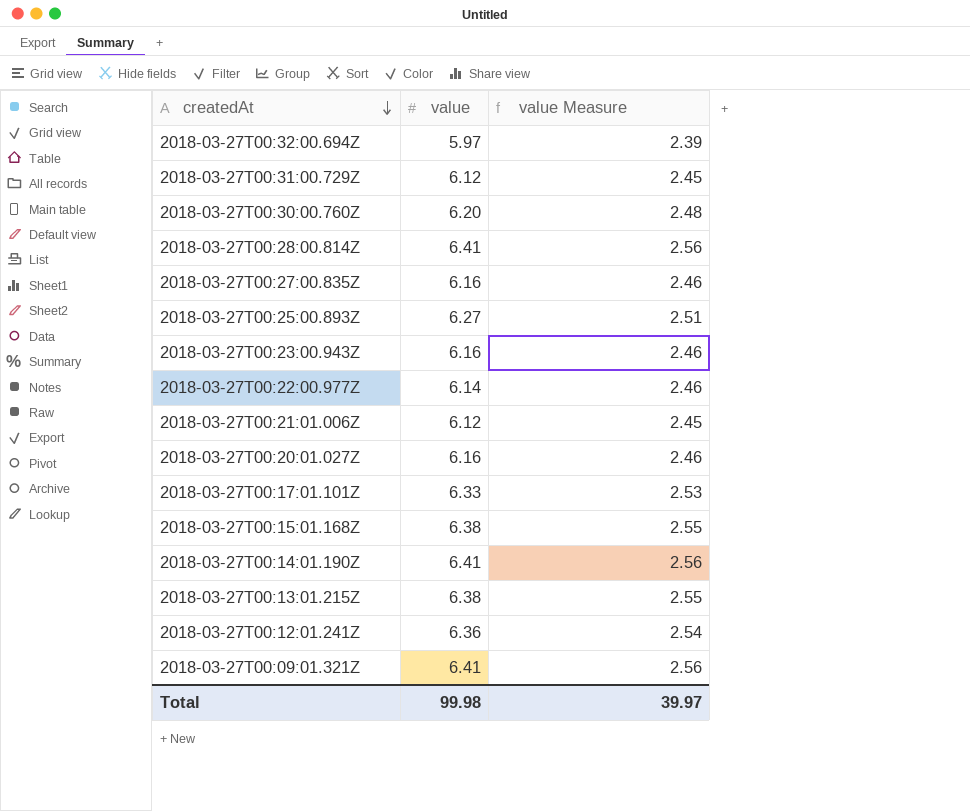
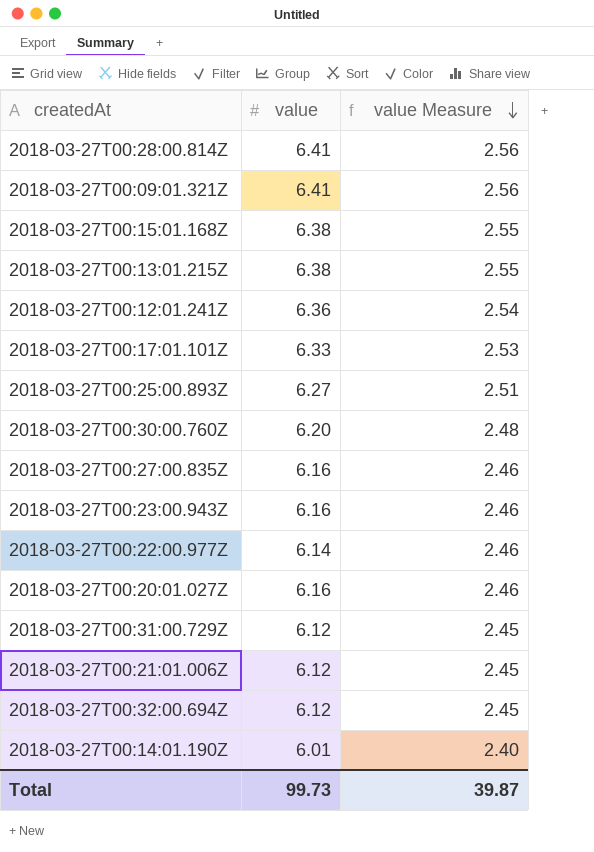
row order: createdAt descending -> value Measure descending
2018-03-27T00:32:00.694Z | value: 5.97 -> 6.12
2018-03-27T00:32:00.694Z | value Measure: 2.39 -> 2.45
2018-03-27T00:14:01.190Z | value: 6.41 -> 6.01
2018-03-27T00:14:01.190Z | value Measure: 2.56 -> 2.40
Total | value: 99.98 -> 99.73
Total | value Measure: 39.97 -> 39.87

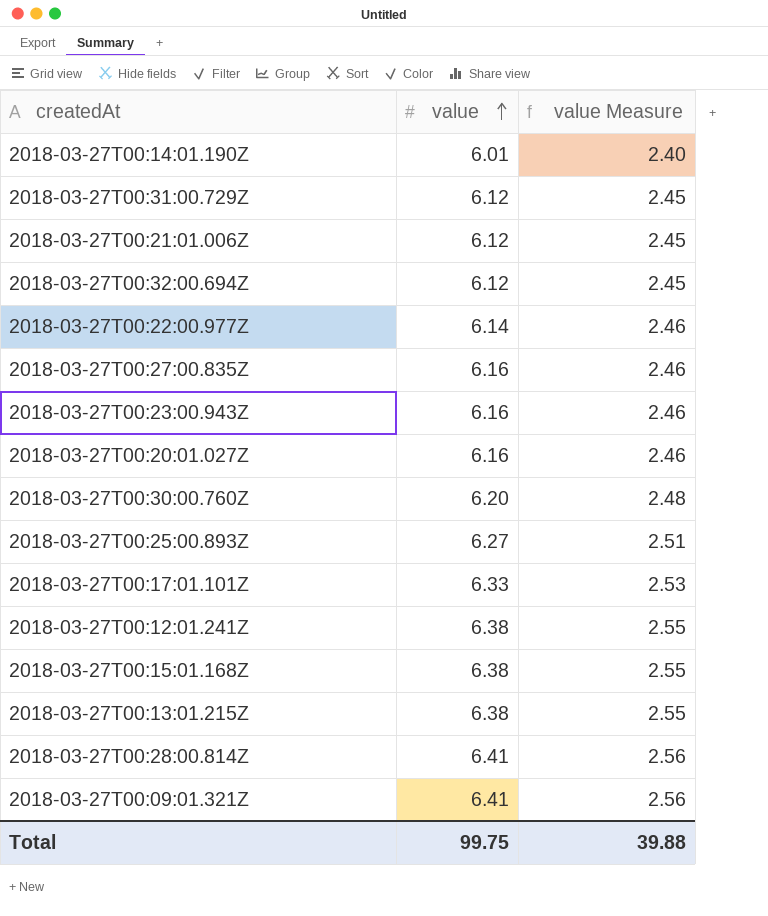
row order: value Measure descending -> value ascending
2018-03-27T00:12:01.241Z | value: 6.36 -> 6.38
2018-03-27T00:12:01.241Z | value Measure: 2.54 -> 2.55
Total | value: 99.73 -> 99.75
Total | value Measure: 39.87 -> 39.88

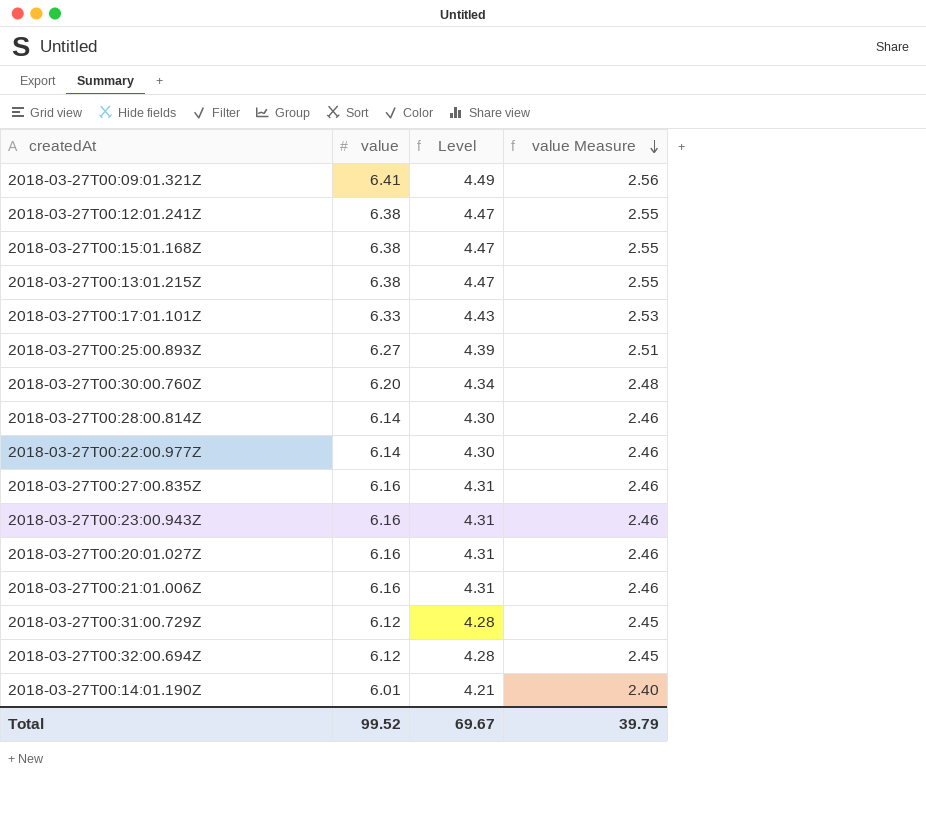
row order: value ascending -> value Measure descending
column Level | formula: none -> [value] * 0.7
2018-03-27T00:28:00.814Z | value: 6.41 -> 6.14
2018-03-27T00:28:00.814Z | value Measure: 2.56 -> 2.46
2018-03-27T00:21:01.006Z | value: 6.12 -> 6.16
2018-03-27T00:21:01.006Z | value Measure: 2.45 -> 2.46
Total | value: 99.75 -> 99.52
Total | value Measure: 39.88 -> 39.79

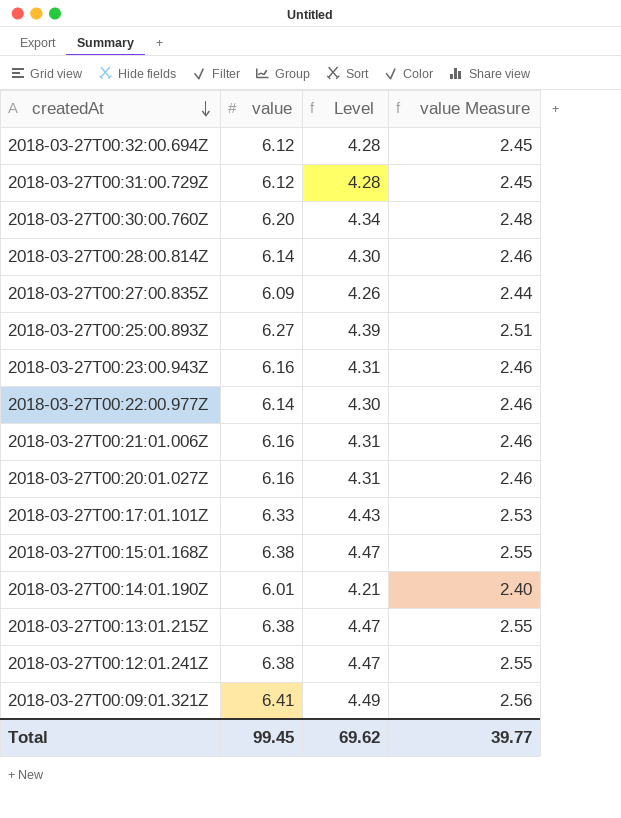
row order: value Measure descending -> createdAt descending
2018-03-27T00:27:00.835Z | value: 6.16 -> 6.09
2018-03-27T00:27:00.835Z | Level: 4.31 -> 4.26
2018-03-27T00:27:00.835Z | value Measure: 2.46 -> 2.44
Total | value: 99.52 -> 99.45
Total | Level: 69.67 -> 69.62
Total | value Measure: 39.79 -> 39.77

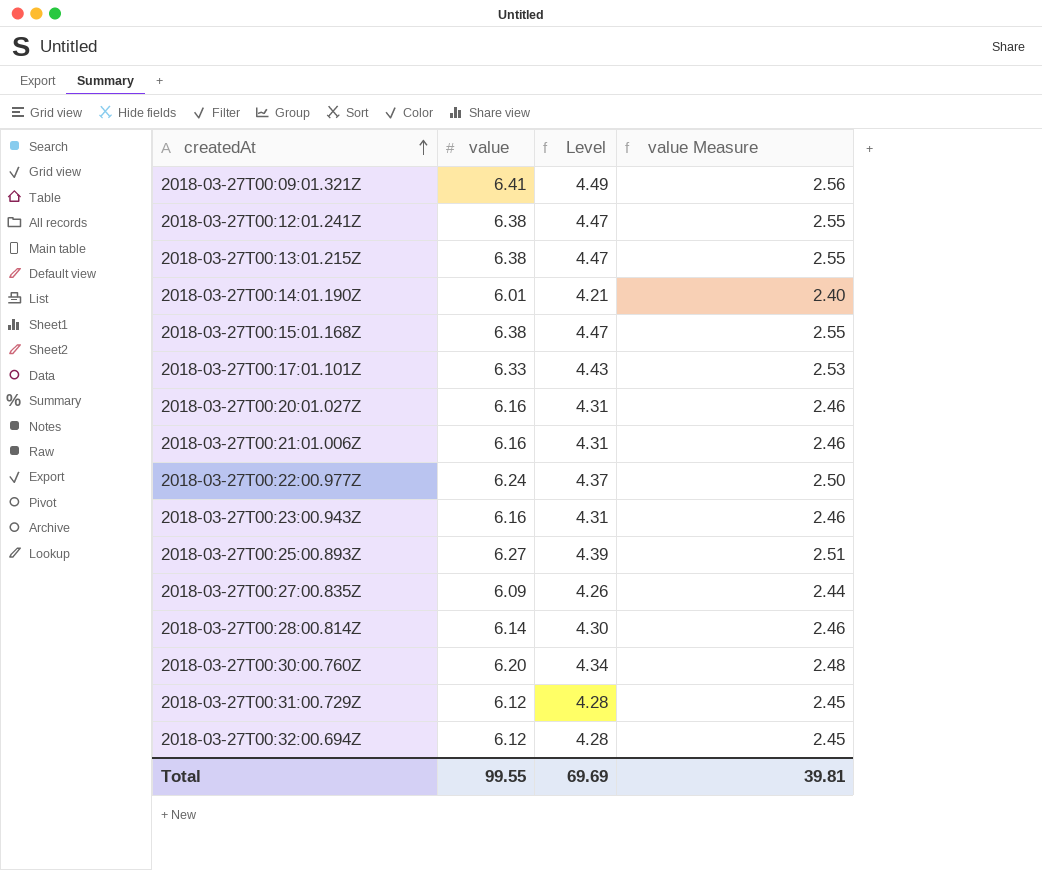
row order: createdAt descending -> createdAt ascending
2018-03-27T00:22:00.977Z | value: 6.14 -> 6.24
2018-03-27T00:22:00.977Z | Level: 4.30 -> 4.37
2018-03-27T00:22:00.977Z | value Measure: 2.46 -> 2.50
Total | value: 99.45 -> 99.55
Total | Level: 69.62 -> 69.69
Total | value Measure: 39.77 -> 39.81

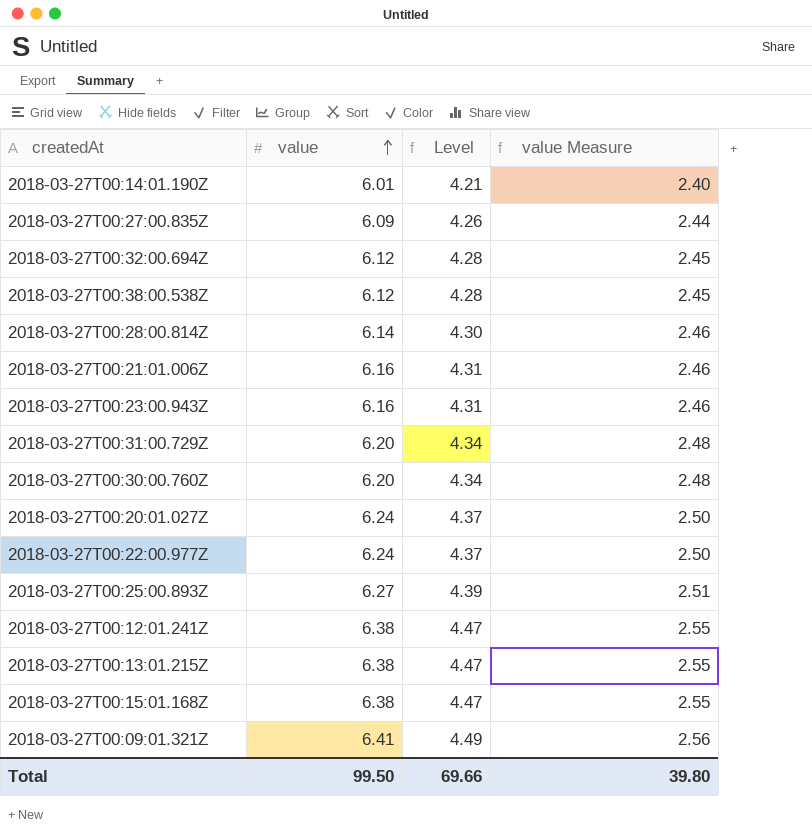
row order: createdAt ascending -> value ascending
row 2018-03-27T00:17:01.101Z: 6.33 | 4.43 | 2.53 -> none
row 2018-03-27T00:38:00.538Z: none -> 6.12 | 4.28 | 2.45
2018-03-27T00:31:00.729Z | value: 6.12 -> 6.20
2018-03-27T00:31:00.729Z | Level: 4.28 -> 4.34
2018-03-27T00:31:00.729Z | value Measure: 2.45 -> 2.48
2018-03-27T00:20:01.027Z | value: 6.16 -> 6.24
2018-03-27T00:20:01.027Z | Level: 4.31 -> 4.37
2018-03-27T00:20:01.027Z | value Measure: 2.46 -> 2.50
Total | value: 99.55 -> 99.50
Total | Level: 69.69 -> 69.66
Total | value Measure: 39.81 -> 39.80

